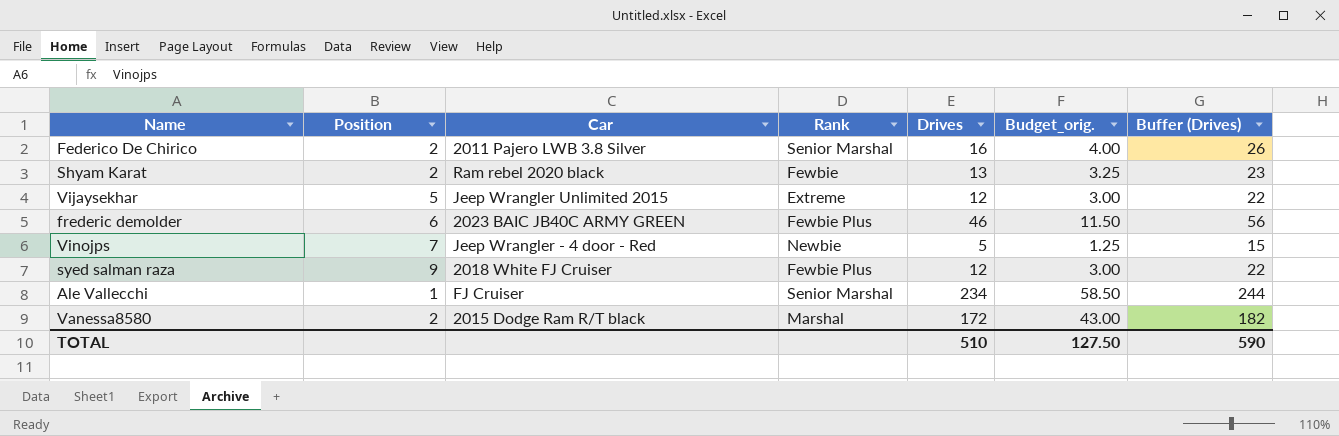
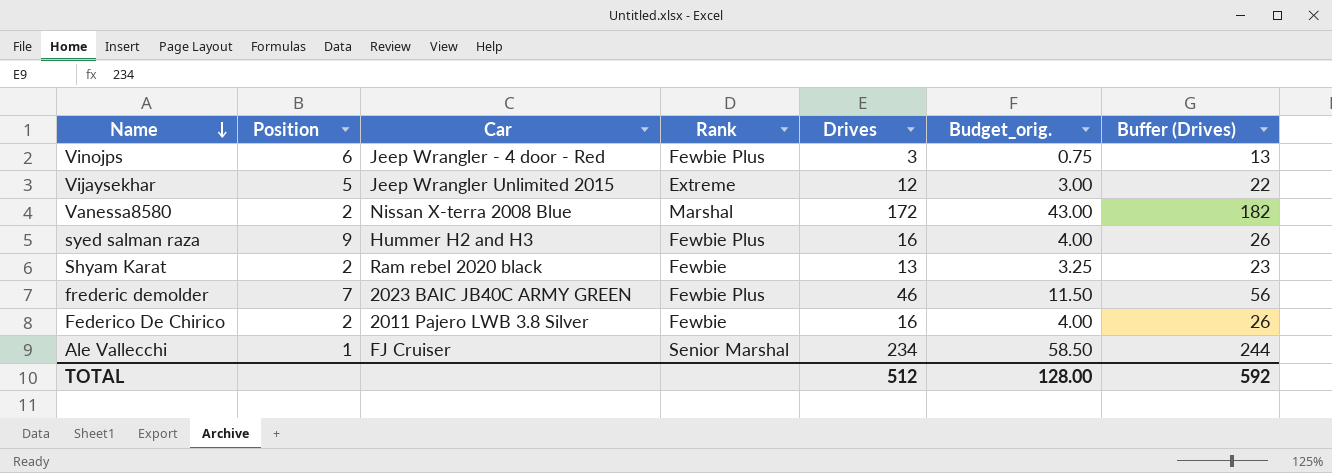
row order: none -> Name descending
Vinojps | Position: 7 -> 6
Vinojps | Rank: Newbie -> Fewbie Plus
Vinojps | Drives: 5 -> 3
Vinojps | Budget_orig.: 1.25 -> 0.75
Vinojps | Buffer (Drives): 15 -> 13
Vanessa8580 | Car: 2015 Dodge Ram R/T black -> Nissan X-terra 2008 Blue
syed salman raza | Car: 2018 White FJ Cruiser -> Hummer H2 and H3
syed salman raza | Drives: 12 -> 16
syed salman raza | Budget_orig.: 3.00 -> 4.00
syed salman raza | Buffer (Drives): 22 -> 26
frederic demolder | Position: 6 -> 7
Federico De Chirico | Rank: Senior Marshal -> Fewbie
TOTAL | Drives: 510 -> 512
TOTAL | Budget_orig.: 127.50 -> 128.00
TOTAL | Buffer (Drives): 590 -> 592

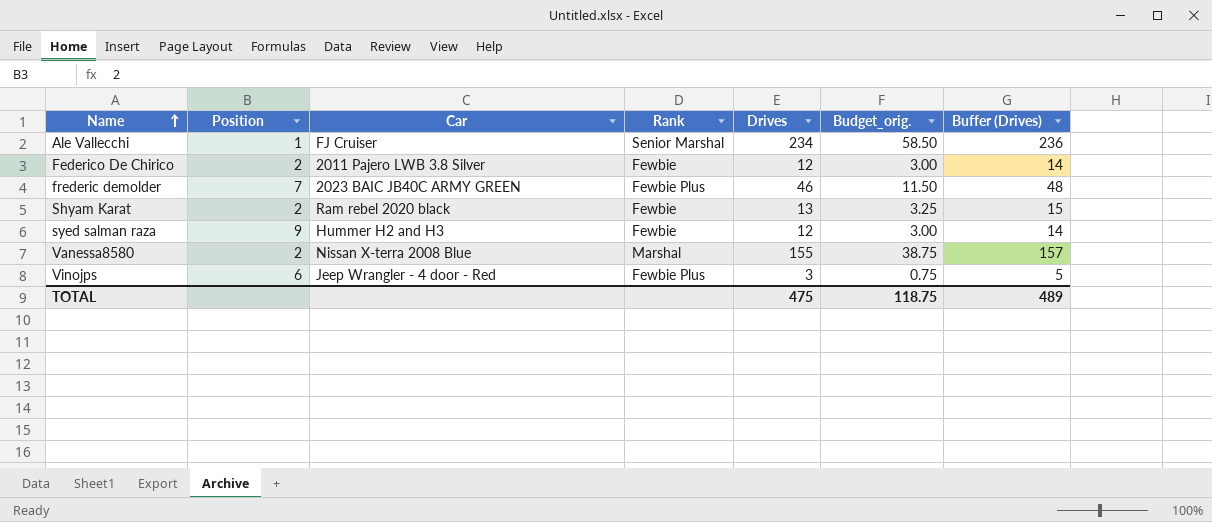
row order: Name descending -> Name ascending
column Buffer (Drives) | formula: [Drives] + 10 -> [Drives] + 2
row Vijaysekhar: 5 | Jeep Wrangler Unlimited 2015 | Extreme | 12 | 3.00 | 22 -> none
Federico De Chirico | Drives: 16 -> 12
Federico De Chirico | Budget_orig.: 4.00 -> 3.00
syed salman raza | Rank: Fewbie Plus -> Fewbie
syed salman raza | Drives: 16 -> 12
syed salman raza | Budget_orig.: 4.00 -> 3.00
Vanessa8580 | Drives: 172 -> 155
Vanessa8580 | Budget_orig.: 43.00 -> 38.75
TOTAL | Drives: 512 -> 475
TOTAL | Budget_orig.: 128.00 -> 118.75
TOTAL | Buffer (Drives): 592 -> 489

